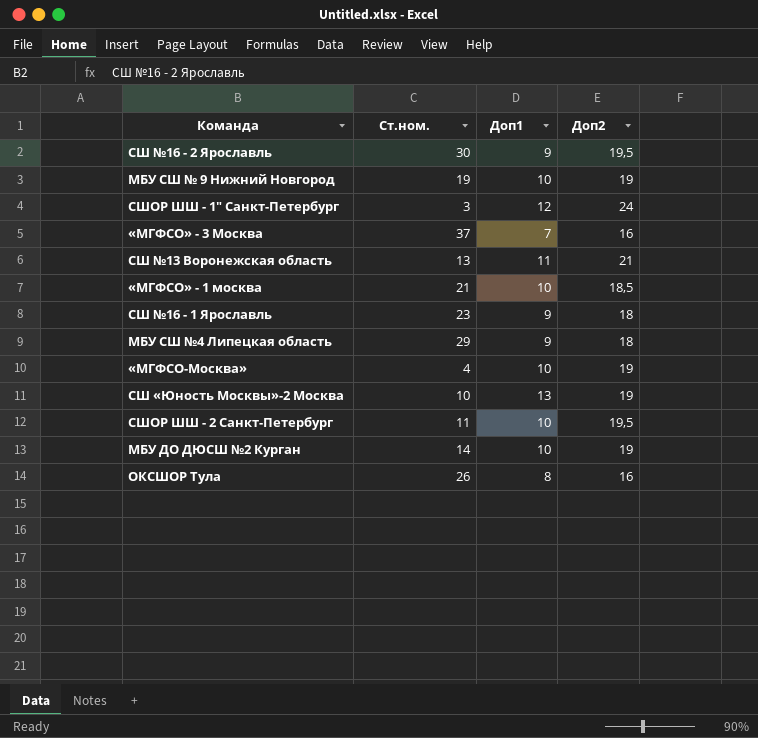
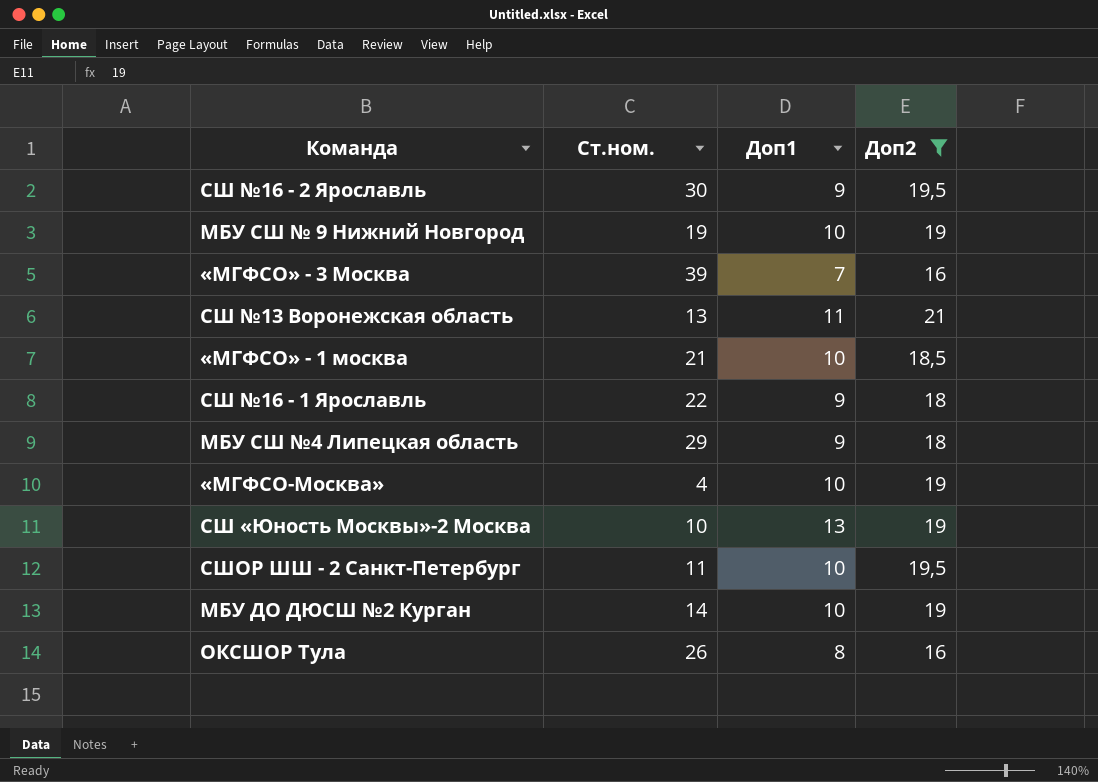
filter: none -> Доп2 != 24
«МГФСО» - 3 Москва | Ст.ном.: 37 -> 39
СШ №16 - 1 Ярославль | Ст.ном.: 23 -> 22

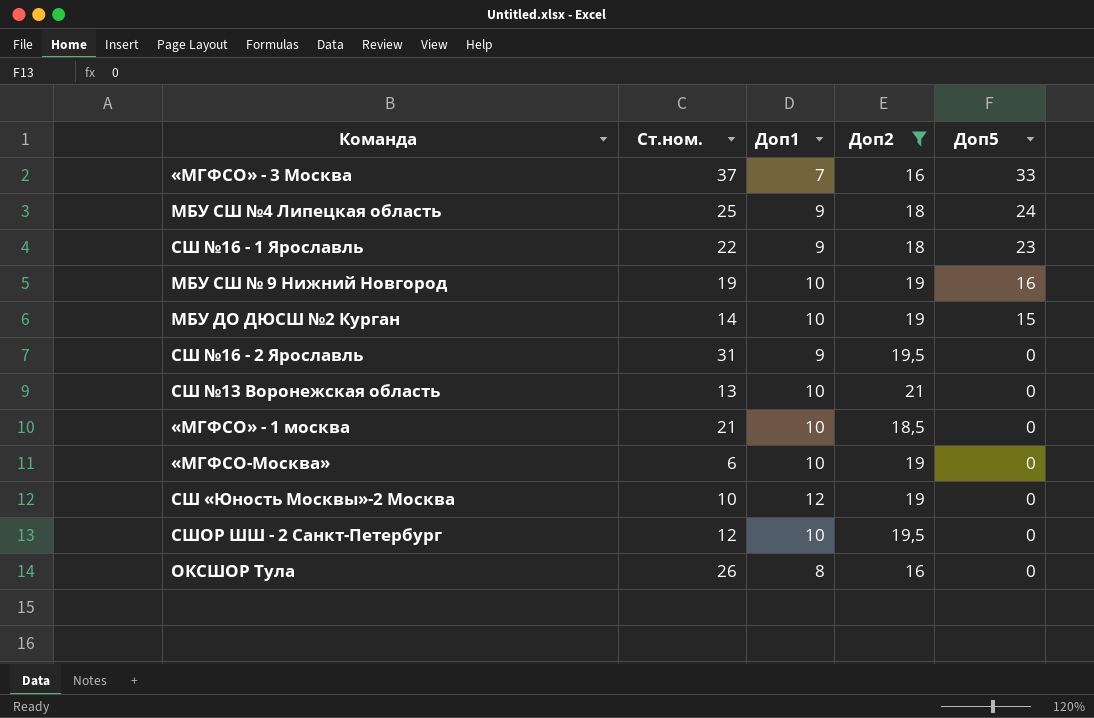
row order: none -> Доп5 descending
column Доп5 | position: none -> 5
«МГФСО» - 3 Москва | Ст.ном.: 39 -> 37
МБУ СШ №4 Липецкая область | Ст.ном.: 29 -> 25
СШ №16 - 2 Ярославль | Ст.ном.: 30 -> 31
СШ №13 Воронежская область | Доп1: 11 -> 10
«МГФСО-Москва» | Ст.ном.: 4 -> 6
СШ «Юность Москвы»-2 Москва | Доп1: 13 -> 12
СШОР ШШ - 2 Санкт-Петербург | Ст.ном.: 11 -> 12

